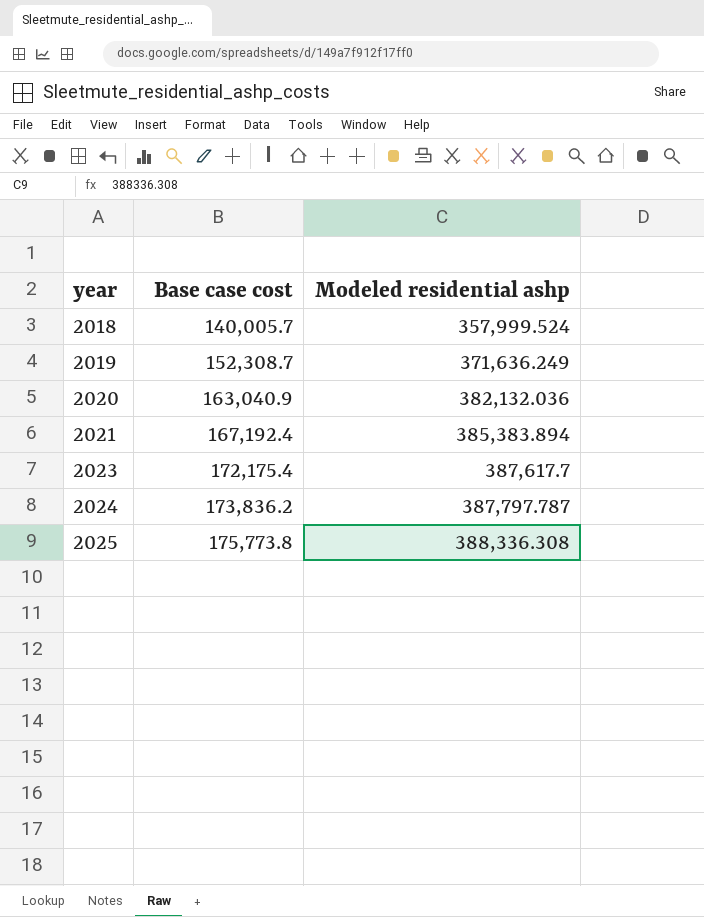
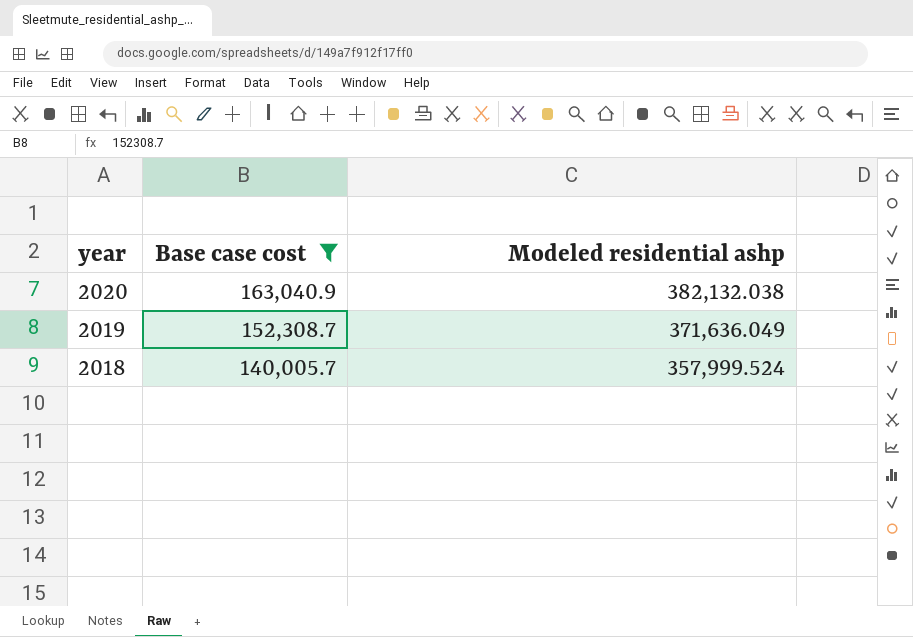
filter: none -> Base case cost <= 163,040.9
row order: year ascending -> year descending
2020 | Modeled residential ashp: 382,132.036 -> 382,132.038
2019 | Modeled residential ashp: 371,636.249 -> 371,636.049

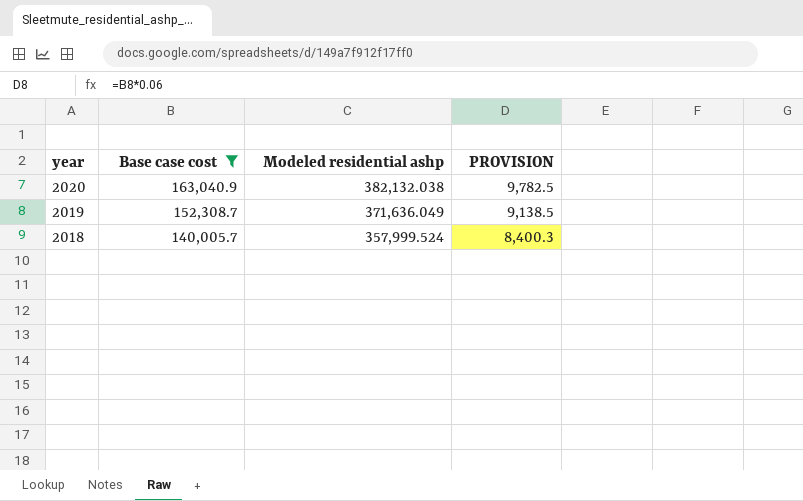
column PROVISION | formula: none -> [Base case cost] * 0.06

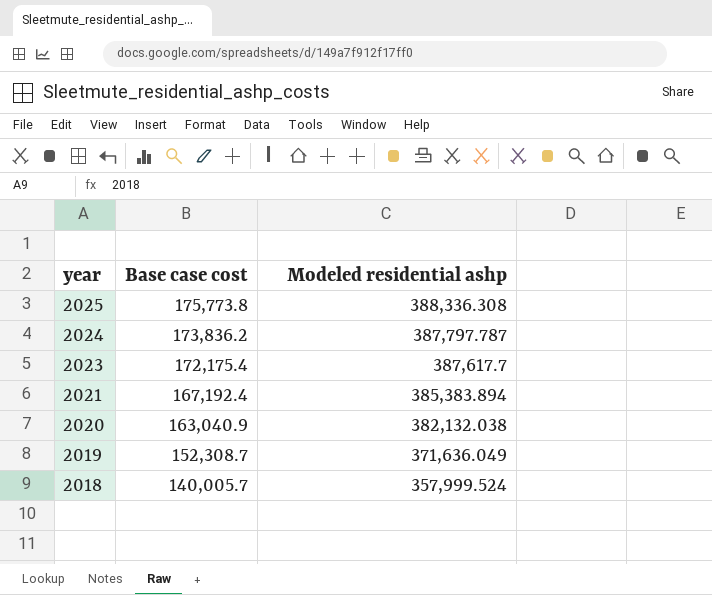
filter: Base case cost <= 163,040.9 -> none
column PROVISION | formula: [Base case cost] * 0.06 -> none

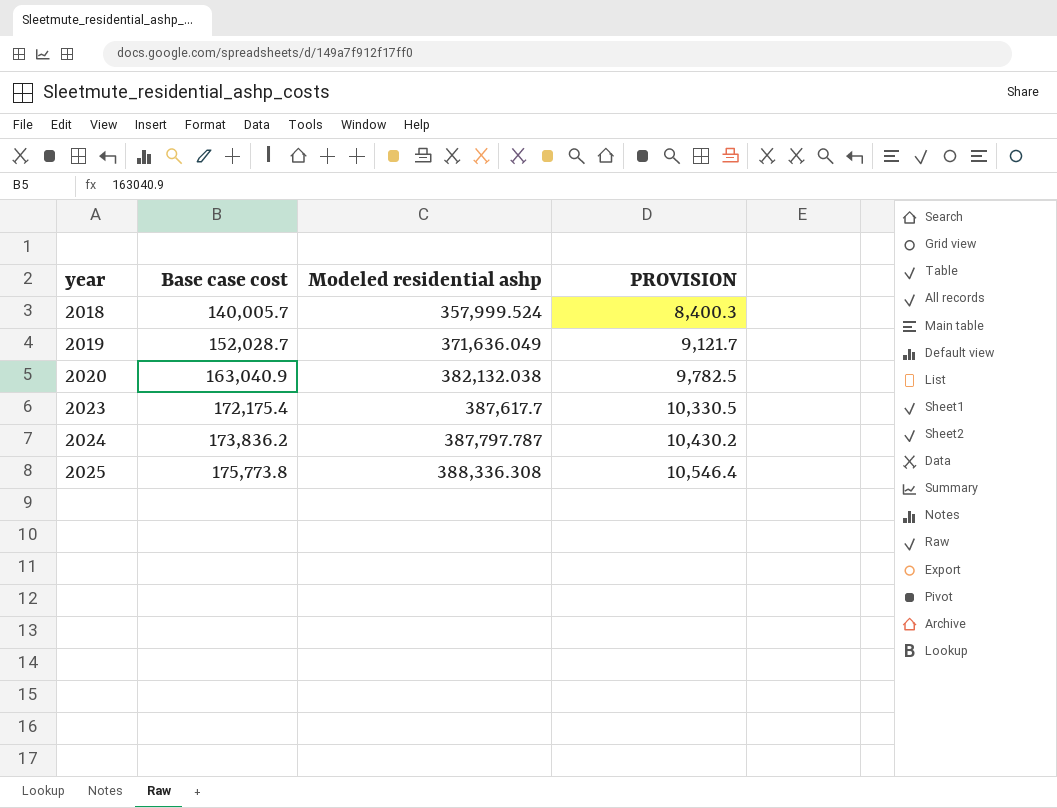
row order: year descending -> year ascending
column PROVISION | formula: none -> [Base case cost] * 0.06
row 2021: 167,192.4 | 385,383.894 -> none
2019 | Base case cost: 152,308.7 -> 152,028.7

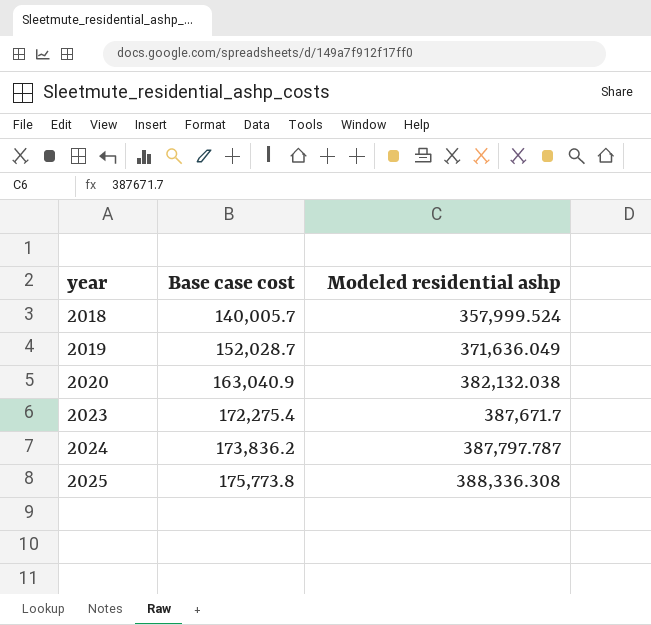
column PROVISION | formula: [Base case cost] * 0.06 -> none
2023 | Base case cost: 172,175.4 -> 172,275.4
2023 | Modeled residential ashp: 387,617.7 -> 387,671.7

